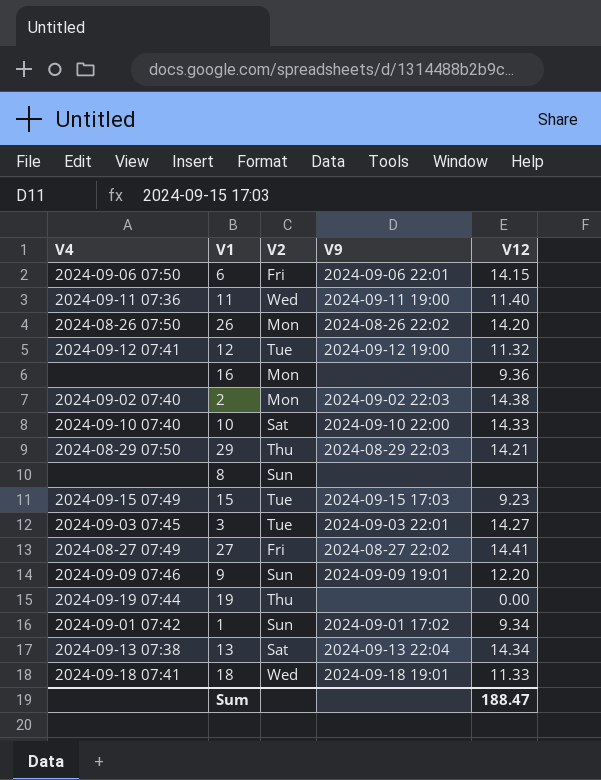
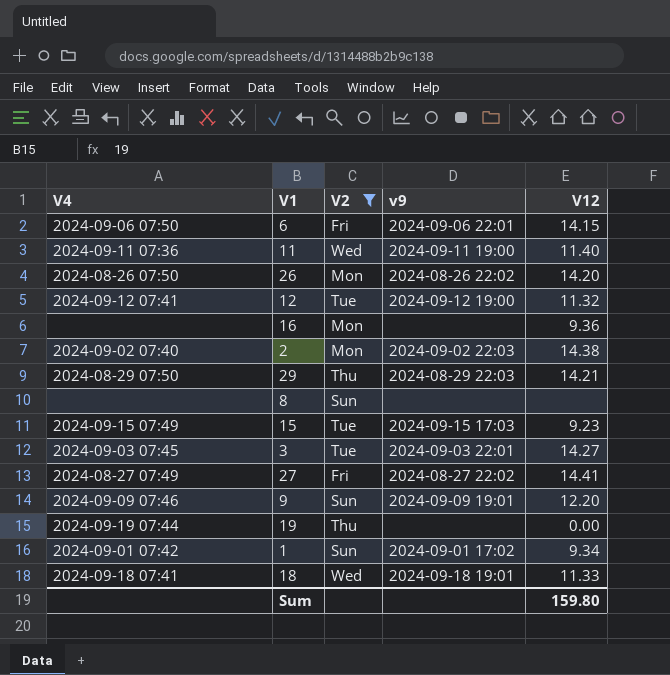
filter: none -> V2 != Sat
column name: V9 -> v9
Sum | V12: 188.47 -> 159.80

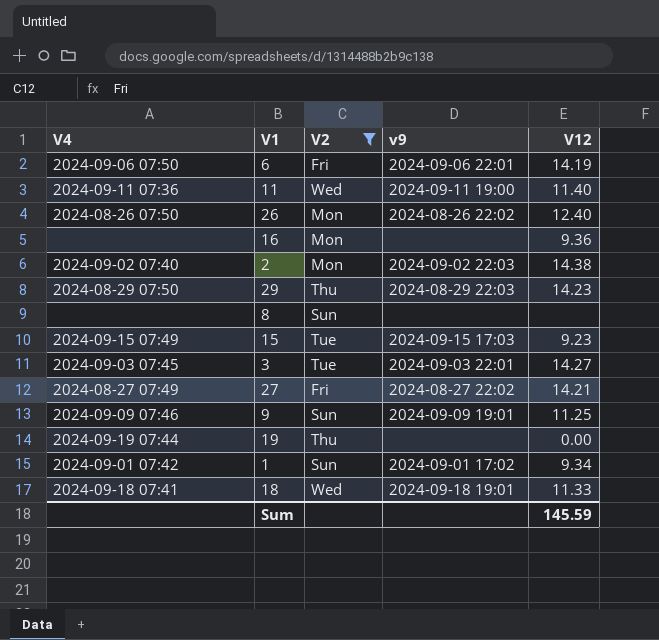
row 12: 2024-09-12 07:41 | Tue | 2024-09-12 19:00 | 11.32 -> none
6 | V12: 14.15 -> 14.19
26 | V12: 14.20 -> 12.40
29 | V12: 14.21 -> 14.23
27 | V12: 14.41 -> 14.21
9 | V12: 12.20 -> 11.25
Sum | V12: 159.80 -> 145.59

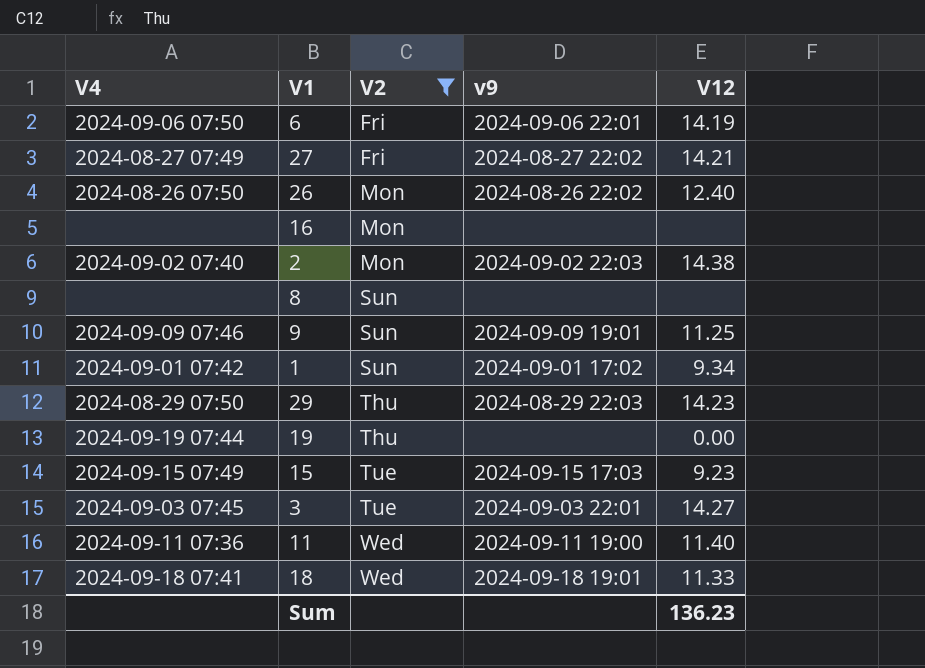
row order: none -> V2 ascending
16 | V12: 9.36 -> none
Sum | V12: 145.59 -> 136.23

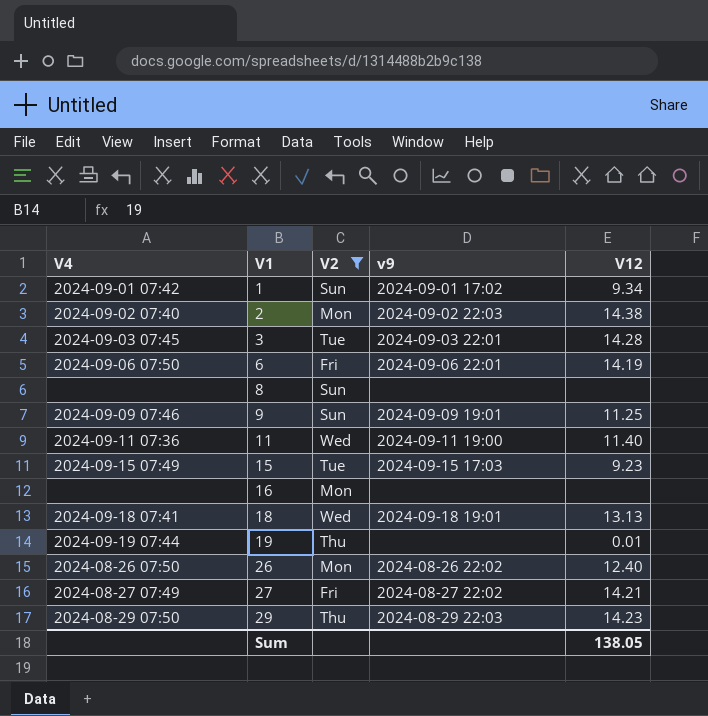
row order: V2 ascending -> V1 ascending
3 | V12: 14.27 -> 14.28
18 | V12: 11.33 -> 13.13
19 | V12: 0.00 -> 0.01
Sum | V12: 136.23 -> 138.05

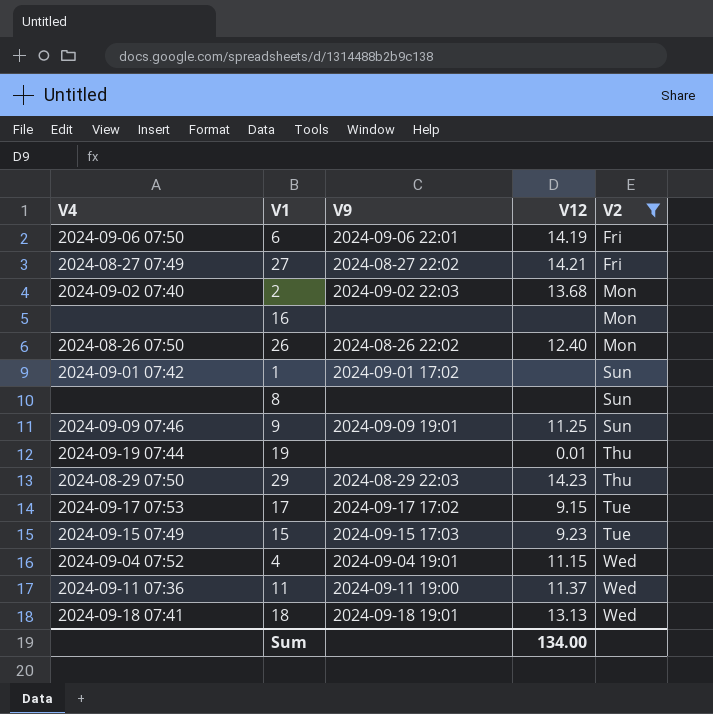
row order: V1 ascending -> V2 ascending
column name: v9 -> V9
column V2 | position: 3 -> 5
row 3: 2024-09-03 07:45 | Tue | 2024-09-03 22:01 | 14.28 -> none
2 | V12: 14.38 -> 13.68
1 | V12: 9.34 -> none
row 17: none -> 2024-09-17 07:53 | 2024-09-17 17:02 | 9.15 | Tue
row 4: none -> 2024-09-04 07:52 | 2024-09-04 19:01 | 11.15 | Wed
11 | V12: 11.40 -> 11.37
Sum | V12: 138.05 -> 134.00

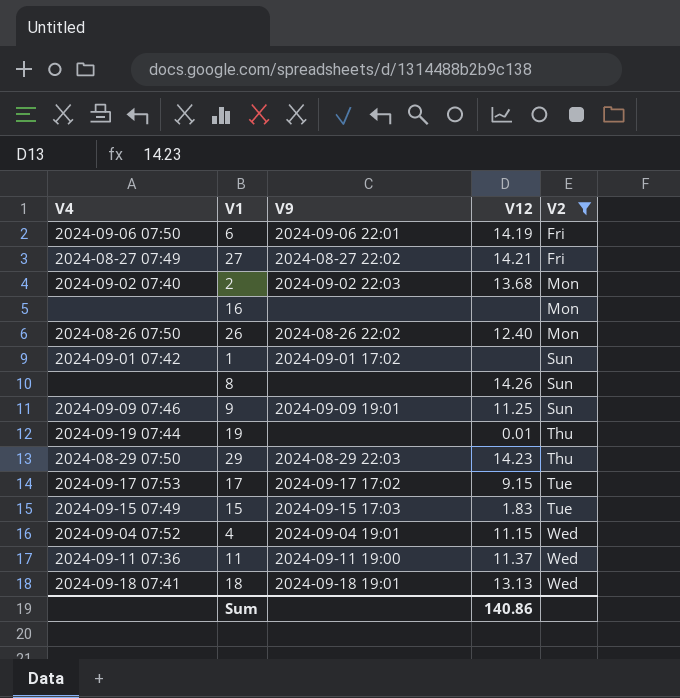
8 | V12: none -> 14.26
15 | V12: 9.23 -> 1.83
Sum | V12: 134.00 -> 140.86

